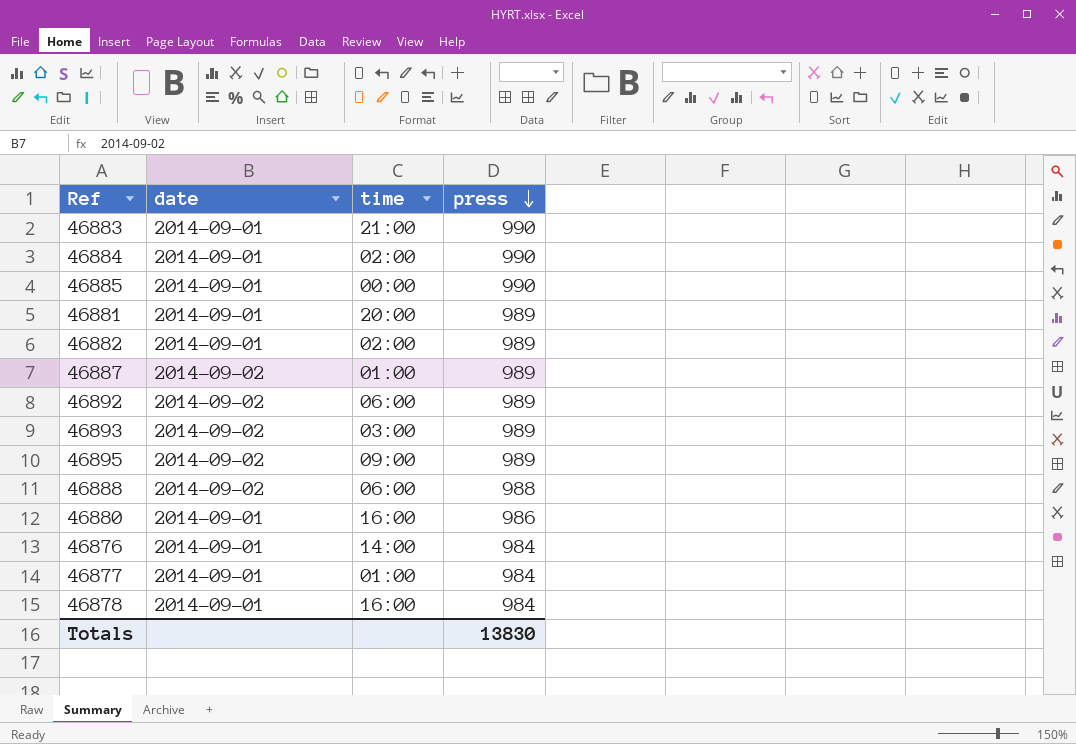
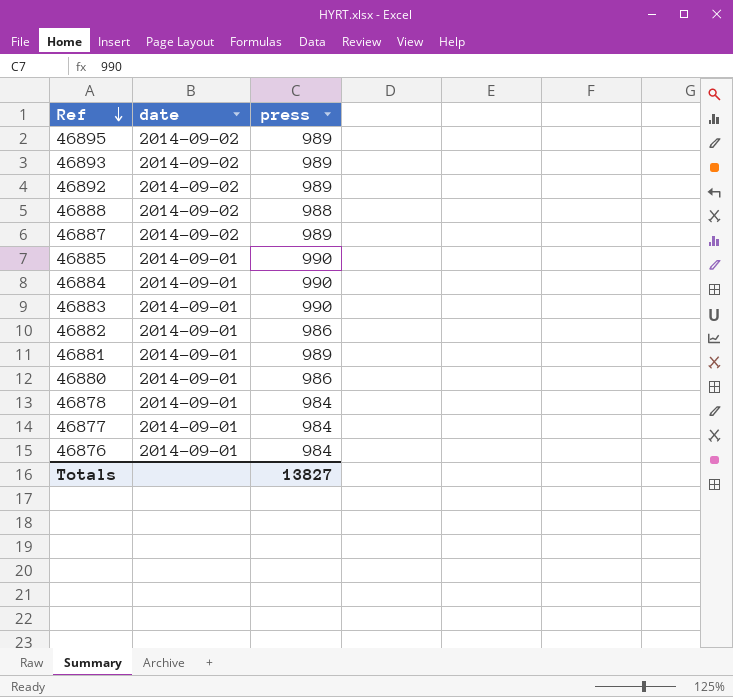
row order: press descending -> Ref descending
column time | position: 3 -> none
46882 | press: 989 -> 986
Totals | press: 13830 -> 13827

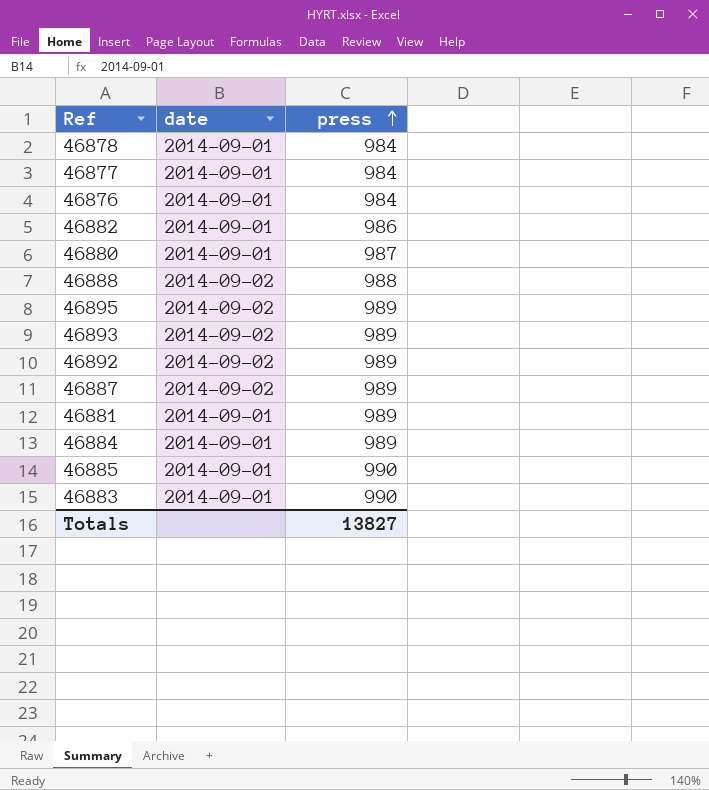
row order: Ref descending -> press ascending
46880 | press: 986 -> 987
46884 | press: 990 -> 989

